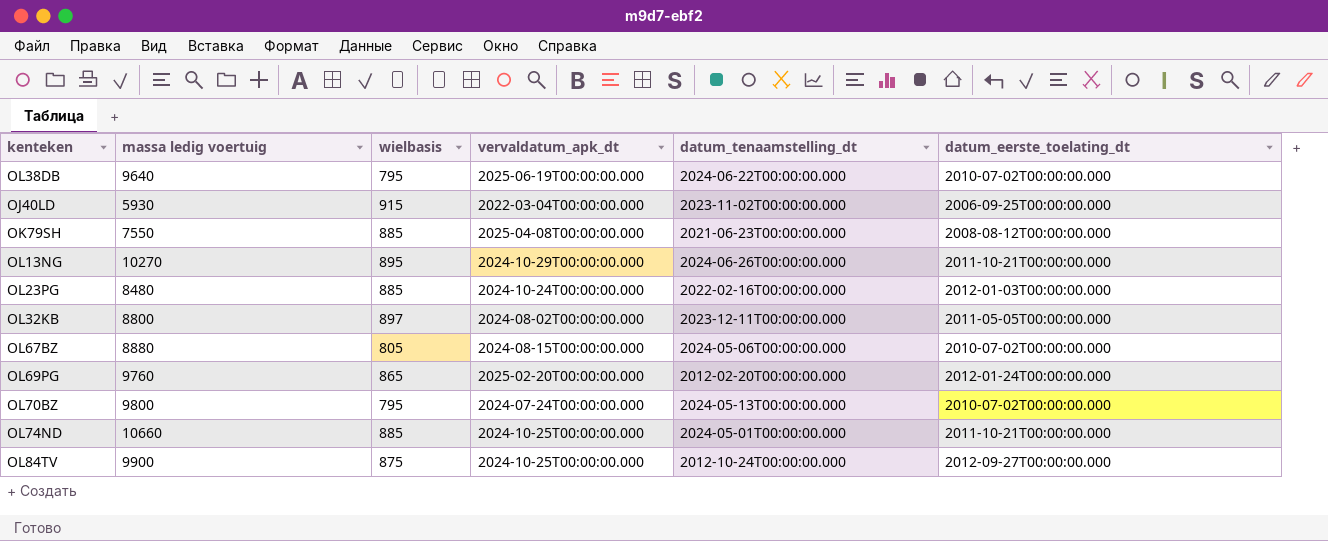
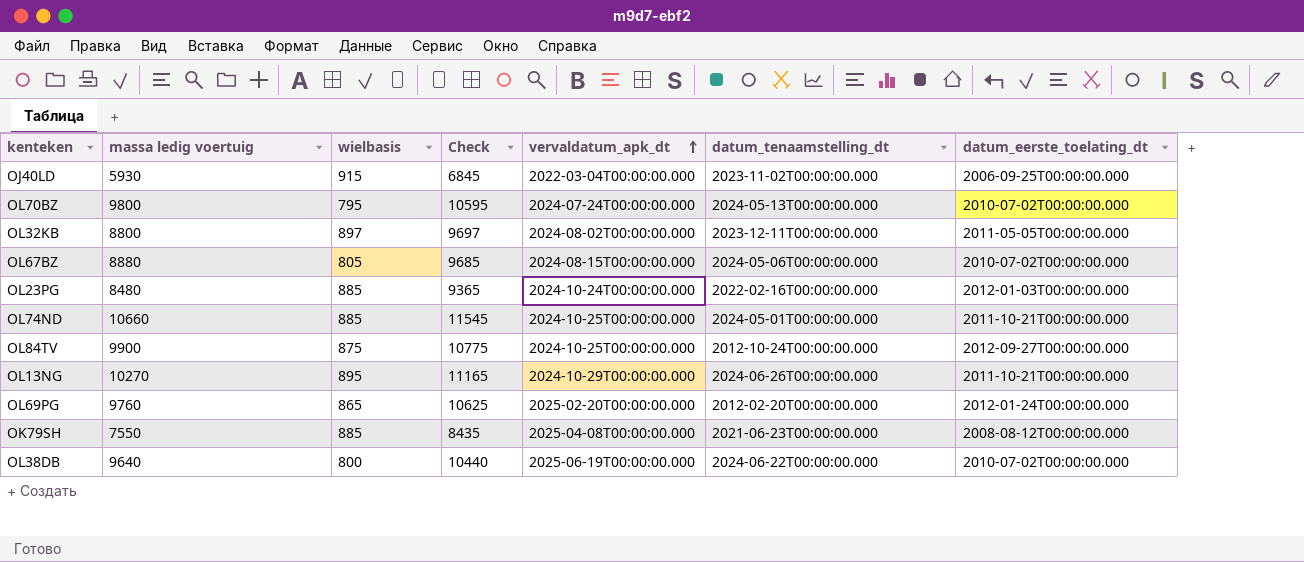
row order: none -> vervaldatum_apk_dt ascending
column Check | formula: none -> [massa ledig voertuig] + [wielbasis]
OL38DB | wielbasis: 795 -> 800

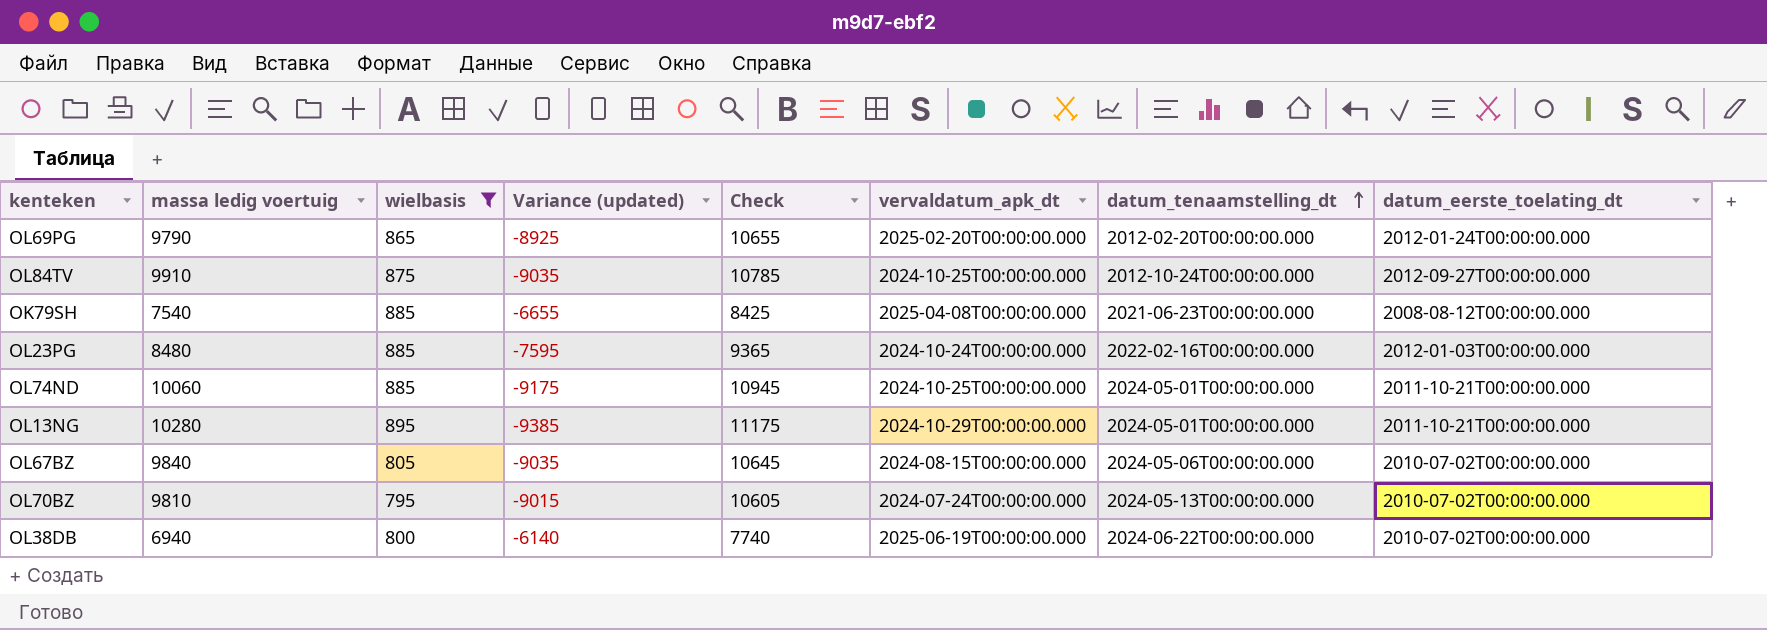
filter: none -> wielbasis <= 895
row order: vervaldatum_apk_dt ascending -> datum_tenaamstelling_dt ascending
column Variance (updated) | formula: none -> [wielbasis] - [massa ledig voertuig]
OL69PG | massa ledig voertuig: 9760 -> 9790
OL69PG | Check: 10625 -> 10655
OL84TV | massa ledig voertuig: 9900 -> 9910
OL84TV | Check: 10775 -> 10785
OK79SH | massa ledig voertuig: 7550 -> 7540
OK79SH | Check: 8435 -> 8425
OL74ND | massa ledig voertuig: 10660 -> 10060
OL74ND | Check: 11545 -> 10945
OL13NG | massa ledig voertuig: 10270 -> 10280
OL13NG | Check: 11165 -> 11175
OL13NG | datum_tenaamstelling_dt: 2024-06-26T00:00:00.000 -> 2024-05-01T00:00:00.000
OL67BZ | massa ledig voertuig: 8880 -> 9840
OL67BZ | Check: 9685 -> 10645
OL70BZ | massa ledig voertuig: 9800 -> 9810
OL70BZ | Check: 10595 -> 10605
OL38DB | massa ledig voertuig: 9640 -> 6940
OL38DB | Check: 10440 -> 7740

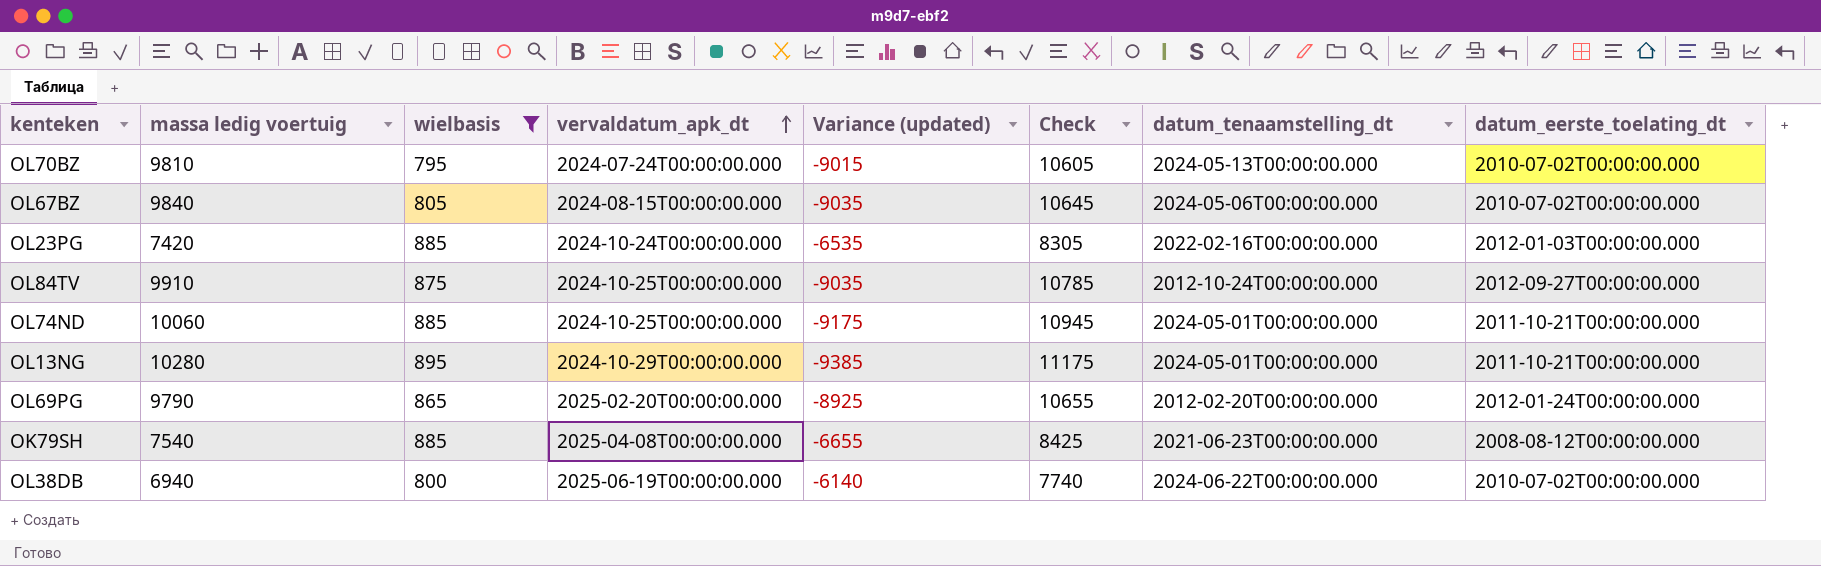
row order: datum_tenaamstelling_dt ascending -> vervaldatum_apk_dt ascending
column vervaldatum_apk_dt | position: 6 -> 4
OL23PG | massa ledig voertuig: 8480 -> 7420
OL23PG | Variance (updated): -7595 -> -6535
OL23PG | Check: 9365 -> 8305

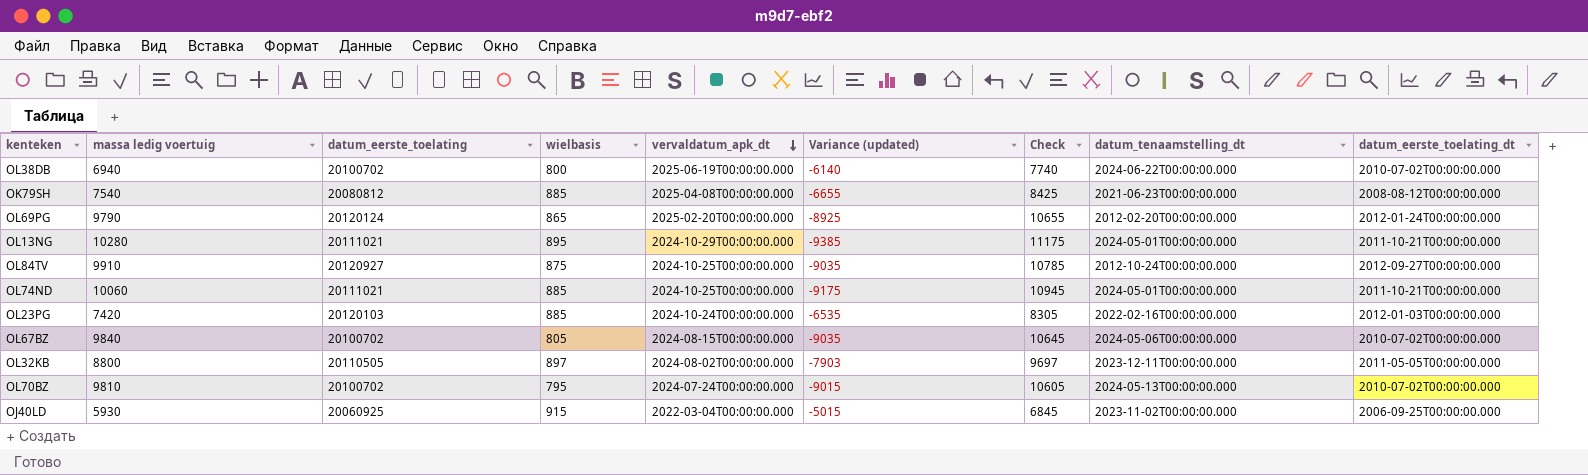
filter: wielbasis <= 895 -> none
row order: vervaldatum_apk_dt ascending -> vervaldatum_apk_dt descending
column datum_eerste_toelating | position: none -> 3

